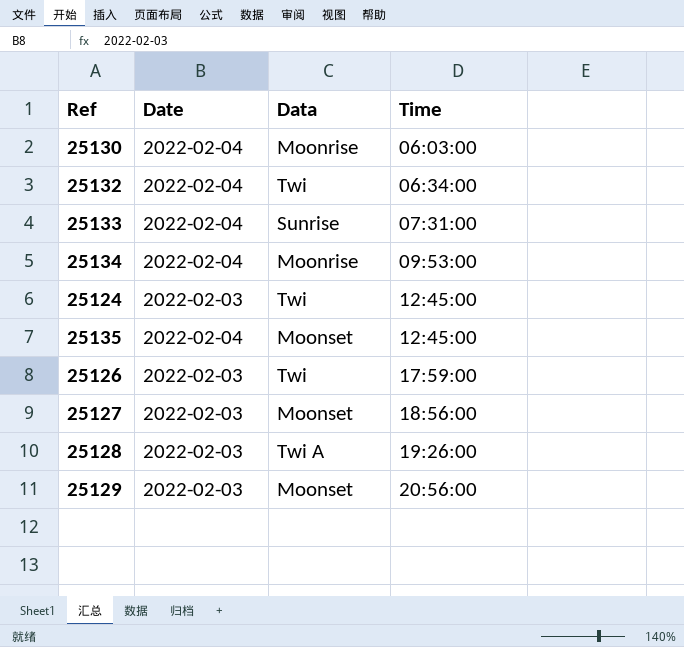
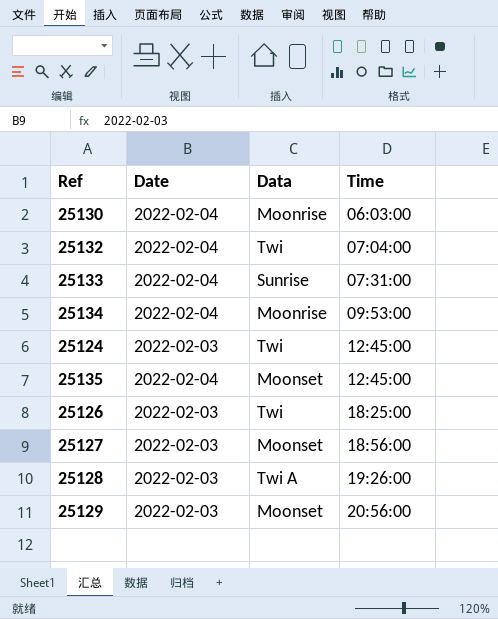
25132 | Time: 06:34:00 -> 07:04:00
25126 | Time: 17:59:00 -> 18:25:00

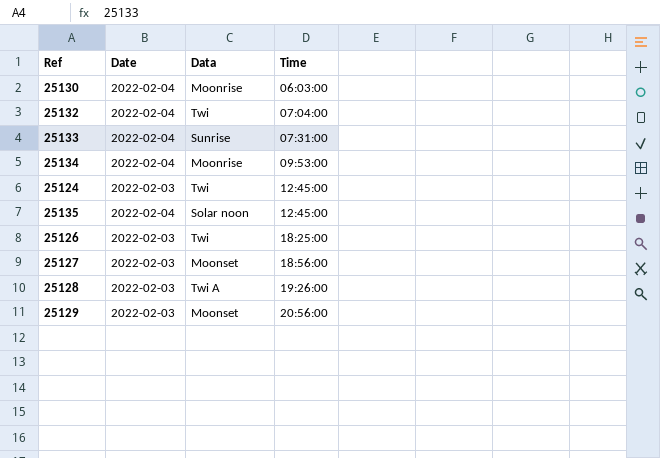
25135 | Data: Moonset -> Solar noon

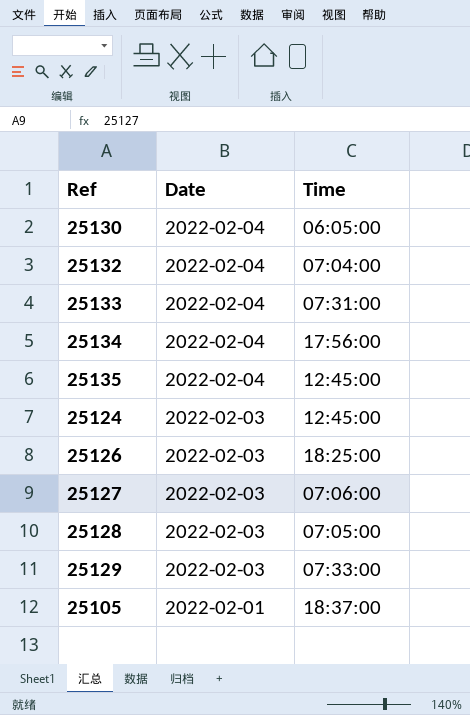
row order: Time ascending -> Date descending
column Data | position: 3 -> none
25130 | Time: 06:03:00 -> 06:05:00
25134 | Time: 09:53:00 -> 17:56:00
25127 | Time: 18:56:00 -> 07:06:00
25128 | Time: 19:26:00 -> 07:05:00
25129 | Time: 20:56:00 -> 07:33:00
row 25105: none -> 2022-02-01 | 18:37:00

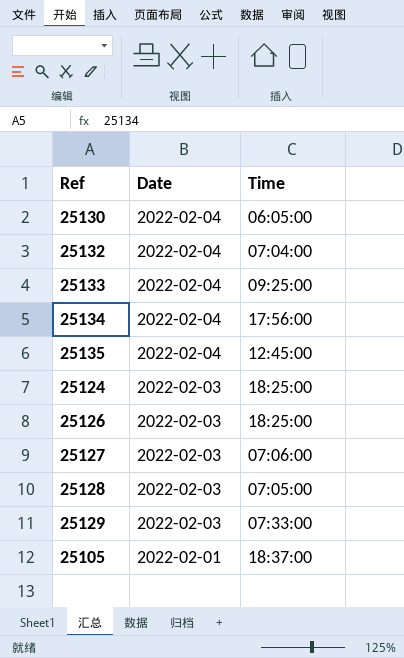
25133 | Time: 07:31:00 -> 09:25:00
25124 | Time: 12:45:00 -> 18:25:00

